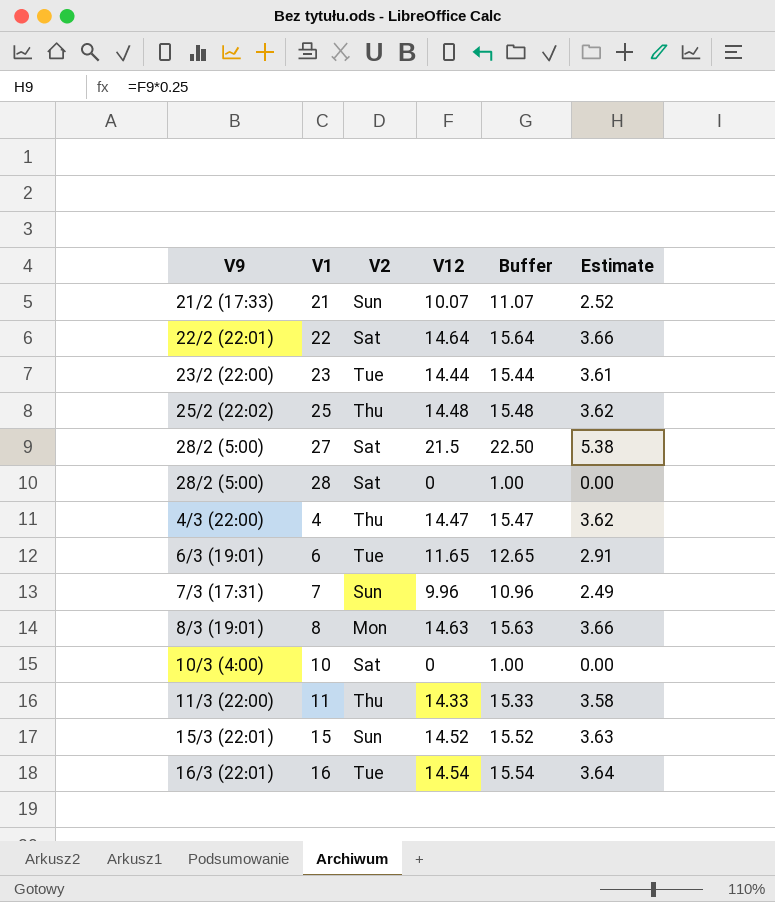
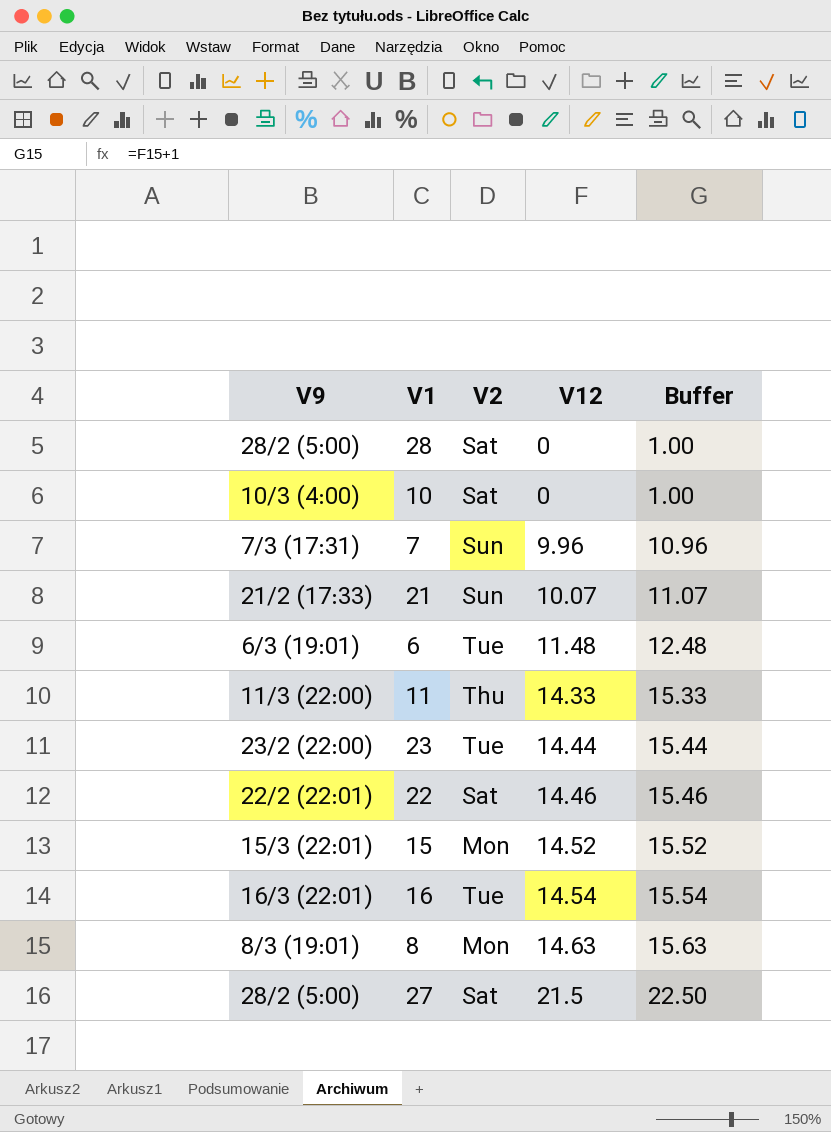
row order: none -> V12 ascending
column Estimate | formula: [V12] * 0.25 -> none
row 25: 25/2 (22:02) | Thu | 14.48 | 15.48 | 3.62 -> none
row 4: 4/3 (22:00) | Thu | 14.47 | 15.47 | 3.62 -> none
6 | V12: 11.65 -> 11.48
6 | Buffer: 12.65 -> 12.48
22 | V12: 14.64 -> 14.46
22 | Buffer: 15.64 -> 15.46
15 | V2: Sun -> Mon

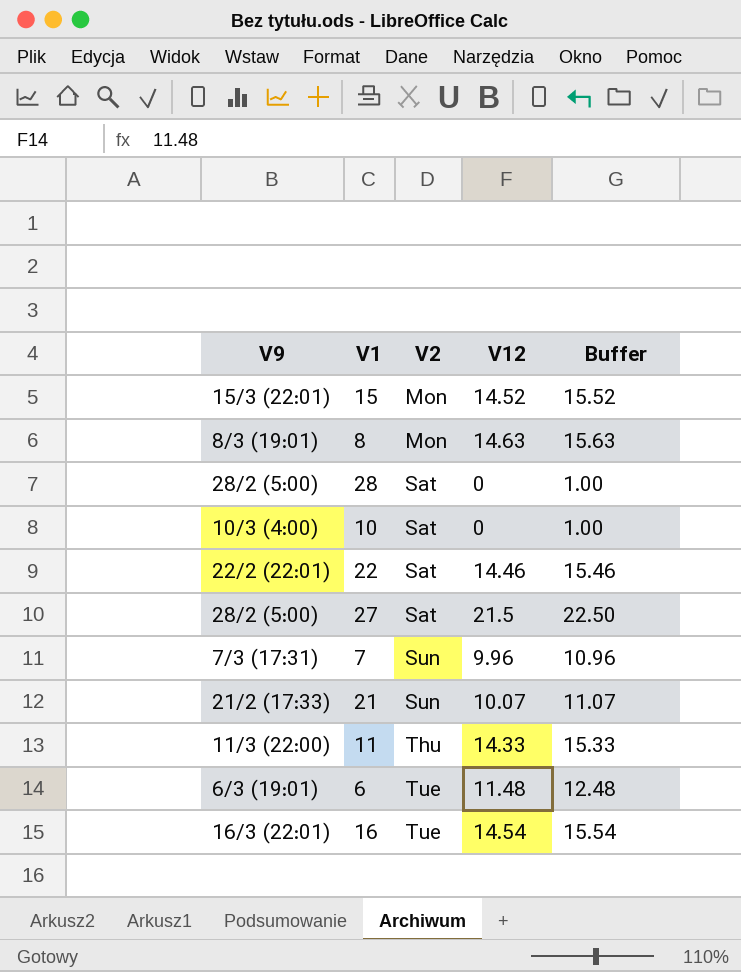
row order: V12 ascending -> V2 ascending
row 23: 23/2 (22:00) | Tue | 14.44 | 15.44 -> none

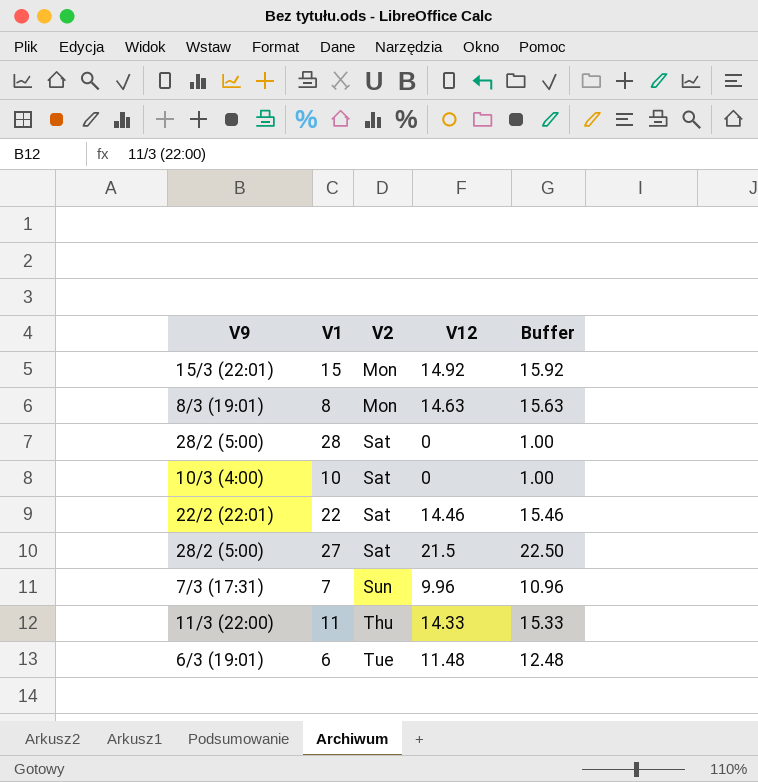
row 21: 21/2 (17:33) | Sun | 10.07 | 11.07 -> none
row 16: 16/3 (22:01) | Tue | 14.54 | 15.54 -> none
15 | V12: 14.52 -> 14.92
15 | Buffer: 15.52 -> 15.92

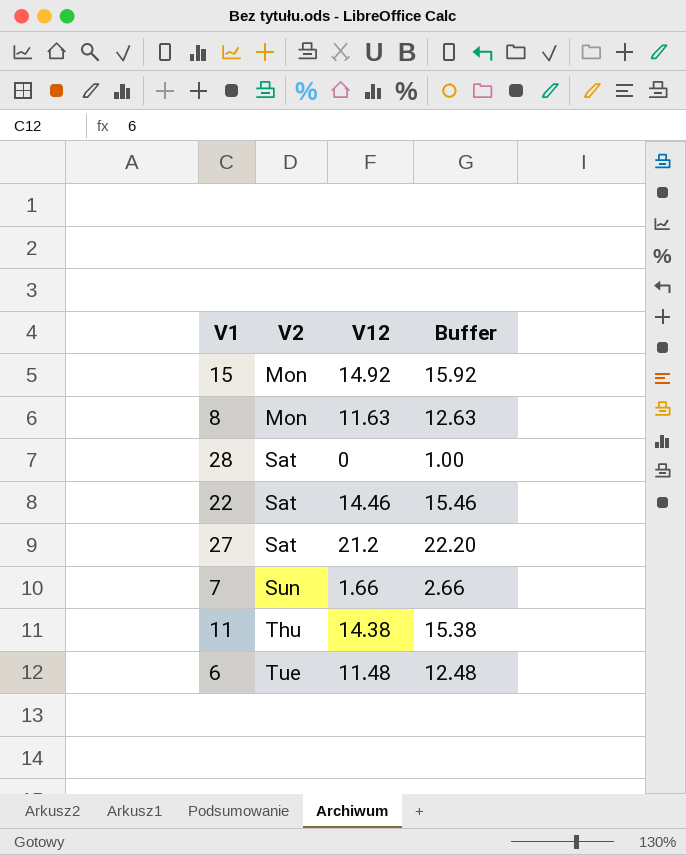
column V9 | position: 1 -> none
row 10: 10/3 (4:00) | Sat | 0 | 1.00 -> none
8 | V12: 14.63 -> 11.63
8 | Buffer: 15.63 -> 12.63
27 | V12: 21.5 -> 21.2
27 | Buffer: 22.50 -> 22.20
7 | V12: 9.96 -> 1.66
7 | Buffer: 10.96 -> 2.66
11 | V12: 14.33 -> 14.38
11 | Buffer: 15.33 -> 15.38

